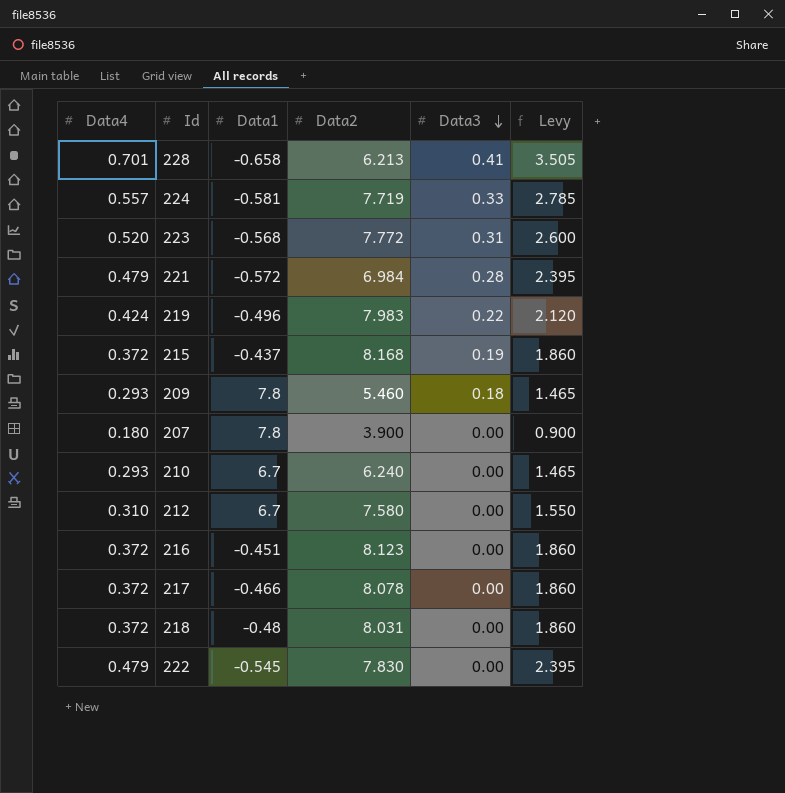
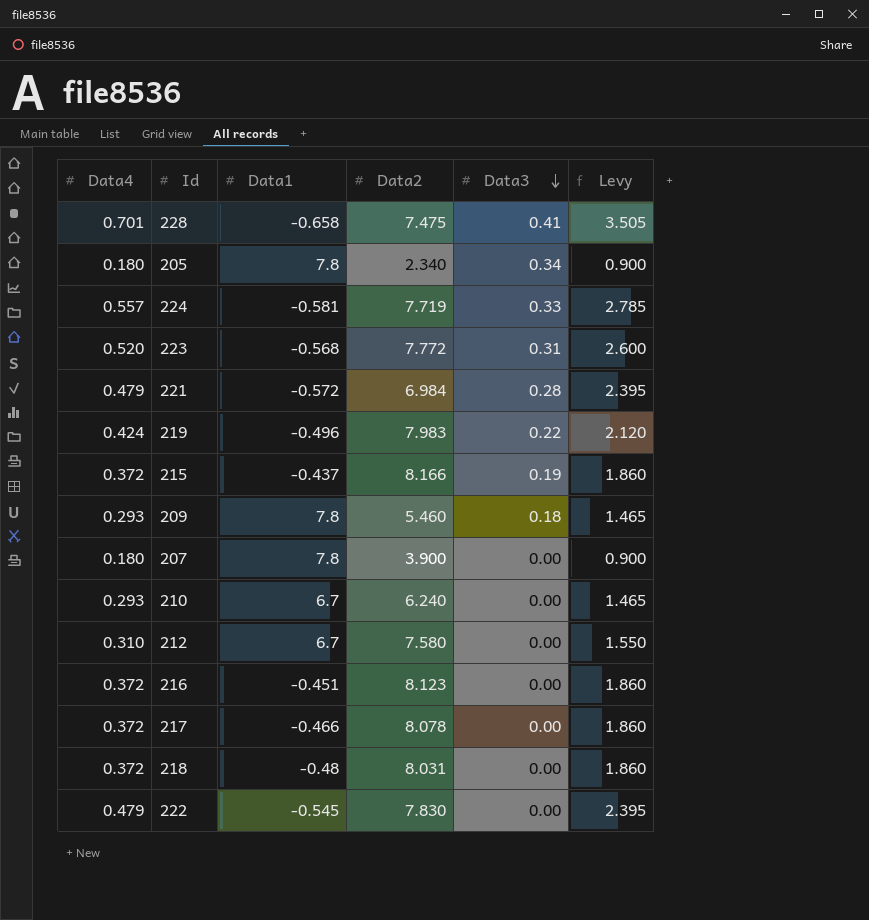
228 | Data2: 6.213 -> 7.475
row 205: none -> 0.180 | 7.8 | 2.340 | 0.34 | 0.900
215 | Data2: 8.168 -> 8.166

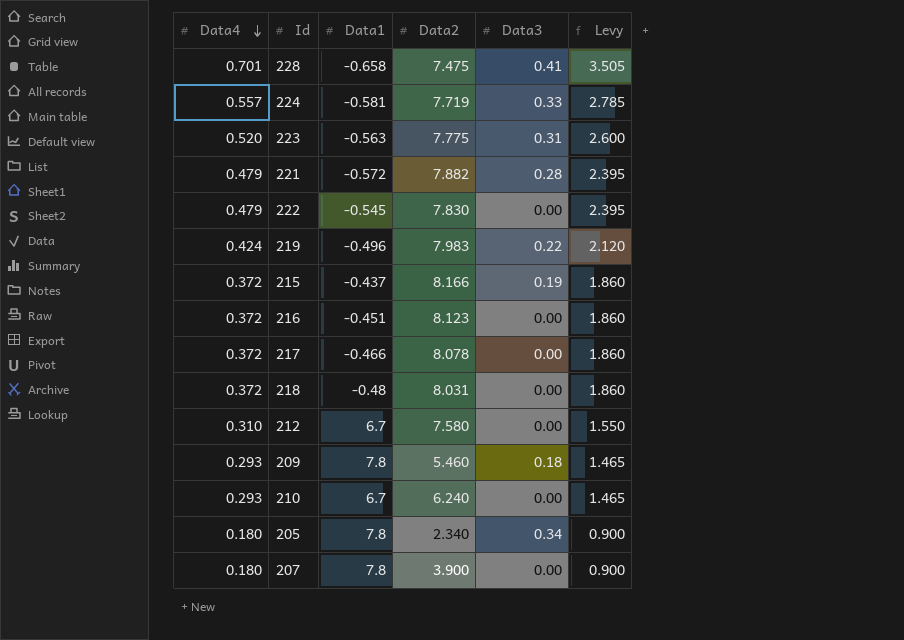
row order: Data3 descending -> Data4 descending
223 | Data1: -0.568 -> -0.563
223 | Data2: 7.772 -> 7.775
221 | Data2: 6.984 -> 7.882

